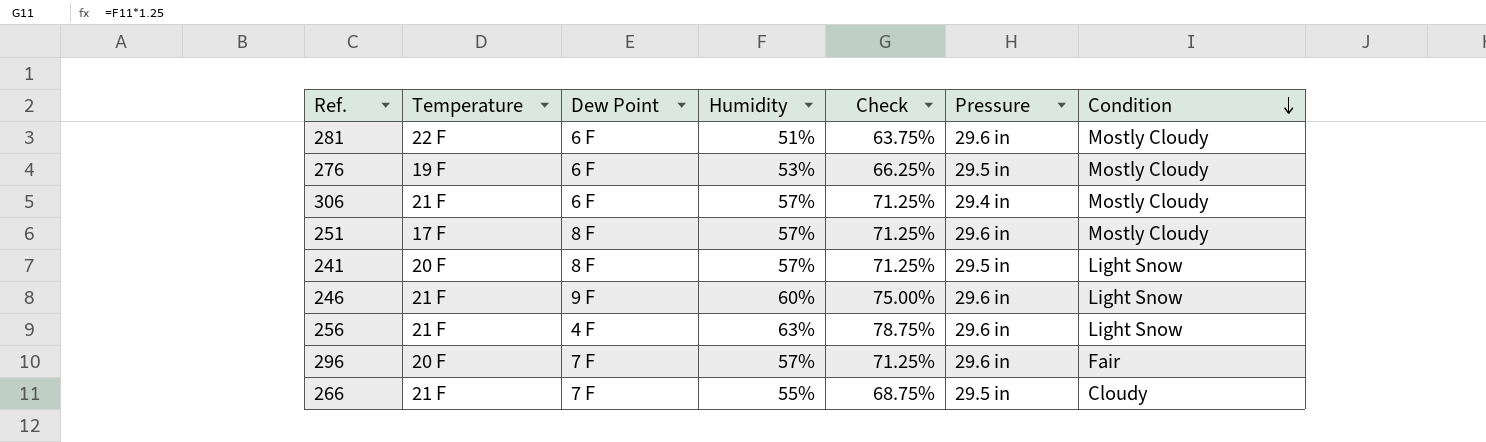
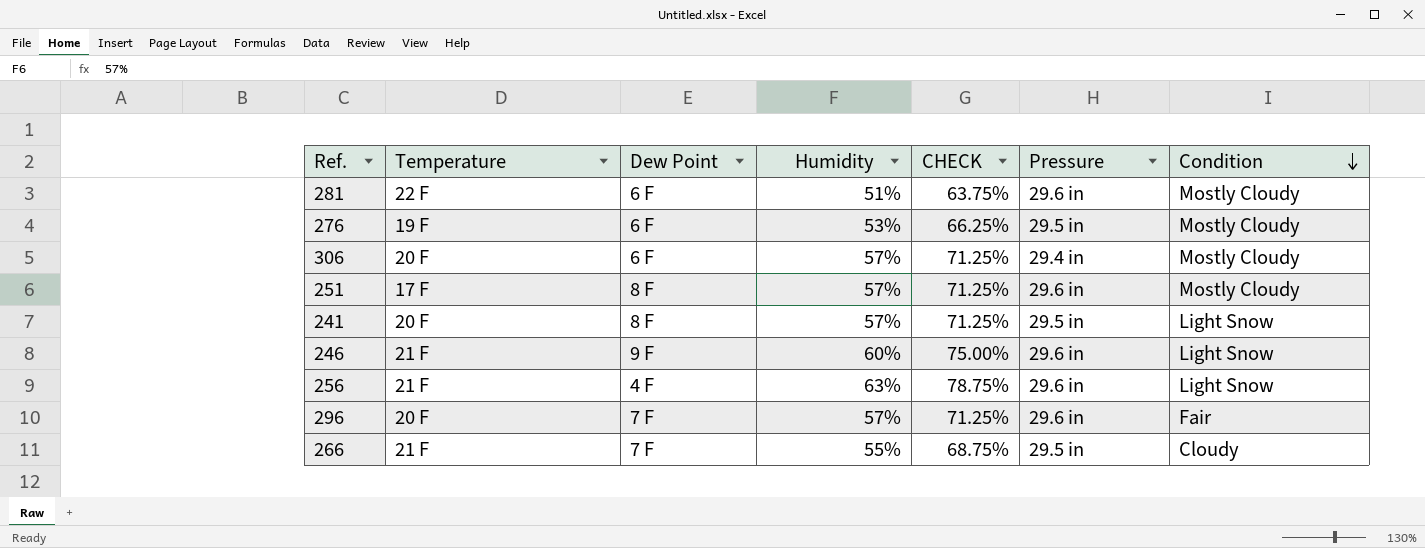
column name: Check -> CHECK
306 | Temperature: 21 F -> 20 F

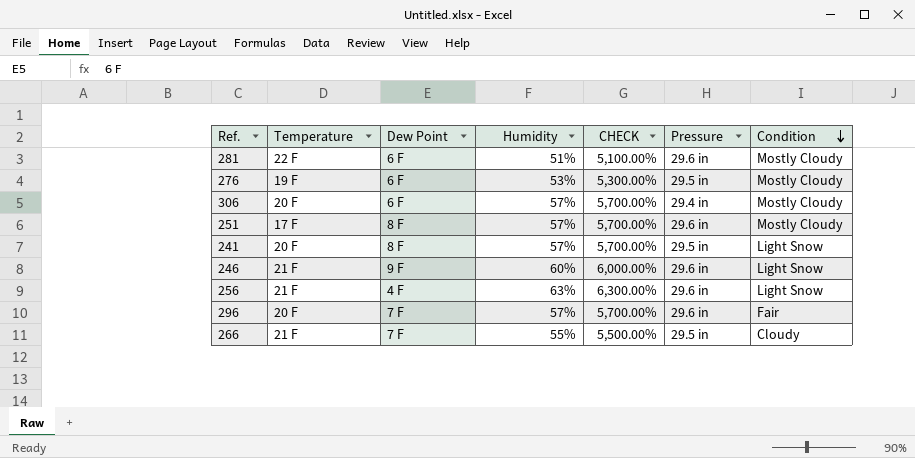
column CHECK | formula: [Humidity] * 1.25 -> [Humidity] * 100

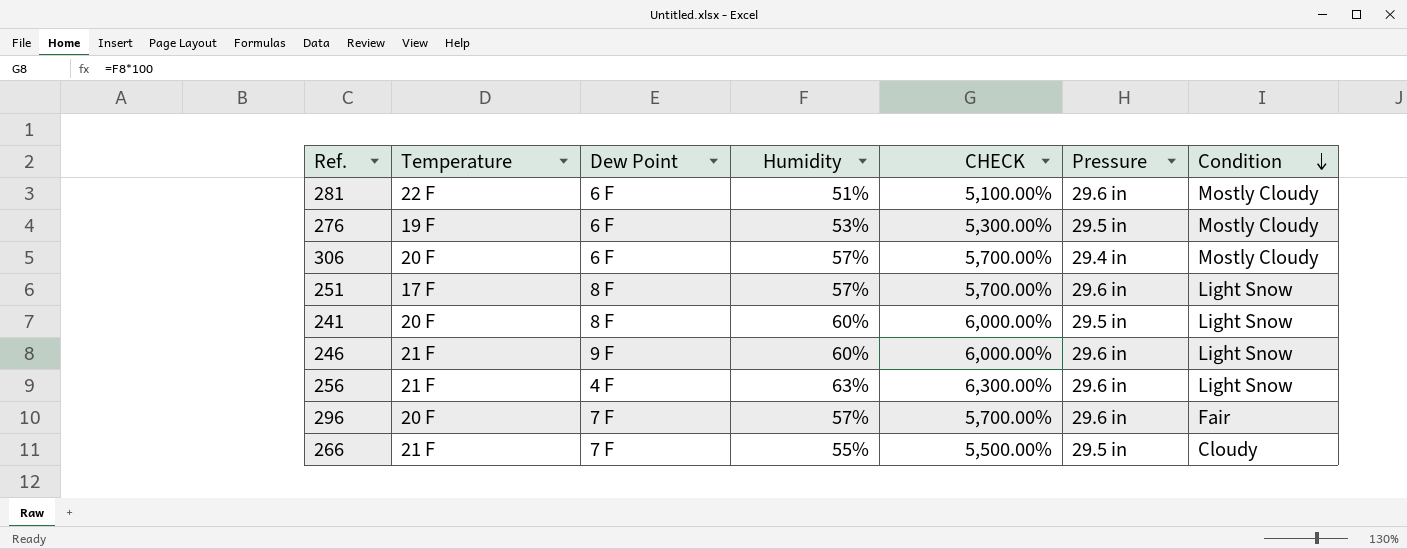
251 | Condition: Mostly Cloudy -> Light Snow
241 | Humidity: 57% -> 60%
241 | CHECK: 5,700.00% -> 6,000.00%

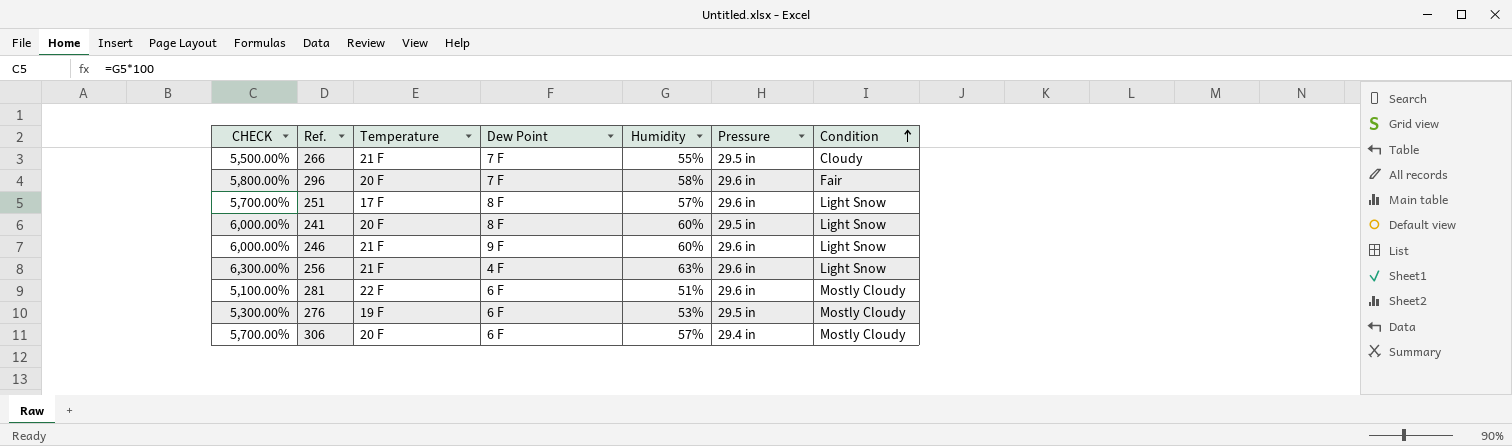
row order: Condition descending -> Condition ascending
column CHECK | position: 5 -> 1
296 | CHECK: 5,700.00% -> 5,800.00%
296 | Humidity: 57% -> 58%

